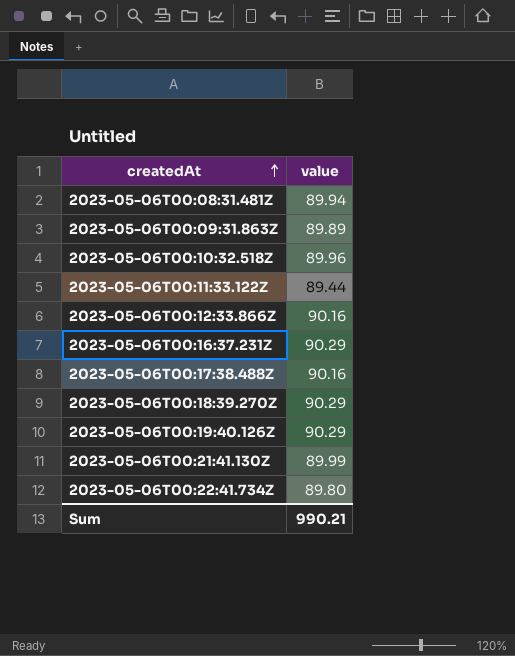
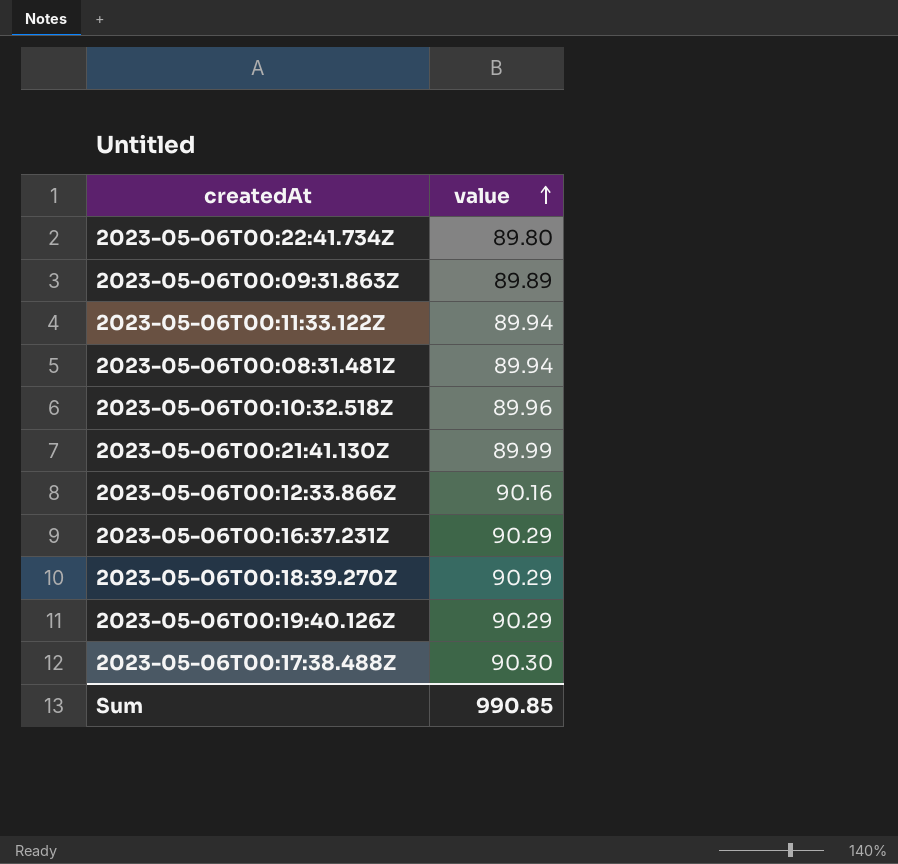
row order: createdAt ascending -> value ascending
2023-05-06T00:11:33.122Z | value: 89.44 -> 89.94
2023-05-06T00:17:38.488Z | value: 90.16 -> 90.30
Sum | value: 990.21 -> 990.85

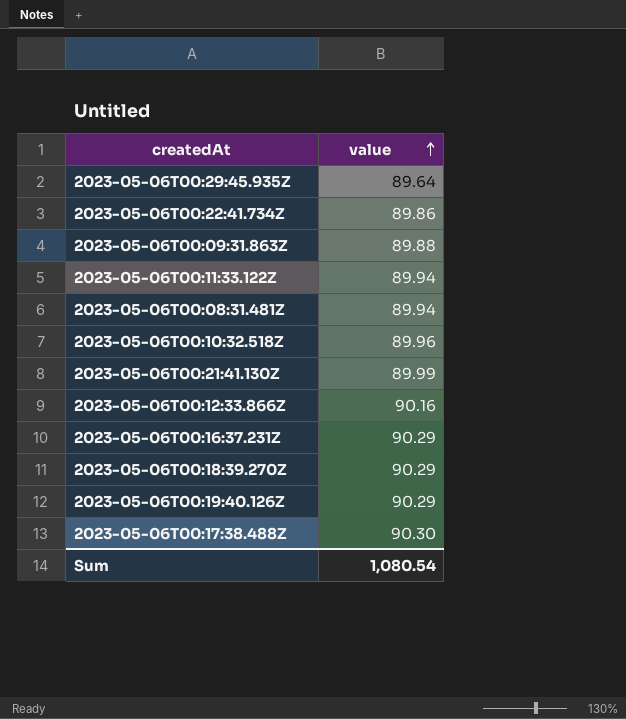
row 2023-05-06T00:29:45.935Z: none -> 89.64
2023-05-06T00:22:41.734Z | value: 89.80 -> 89.86
2023-05-06T00:09:31.863Z | value: 89.89 -> 89.88
Sum | value: 990.85 -> 1,080.54

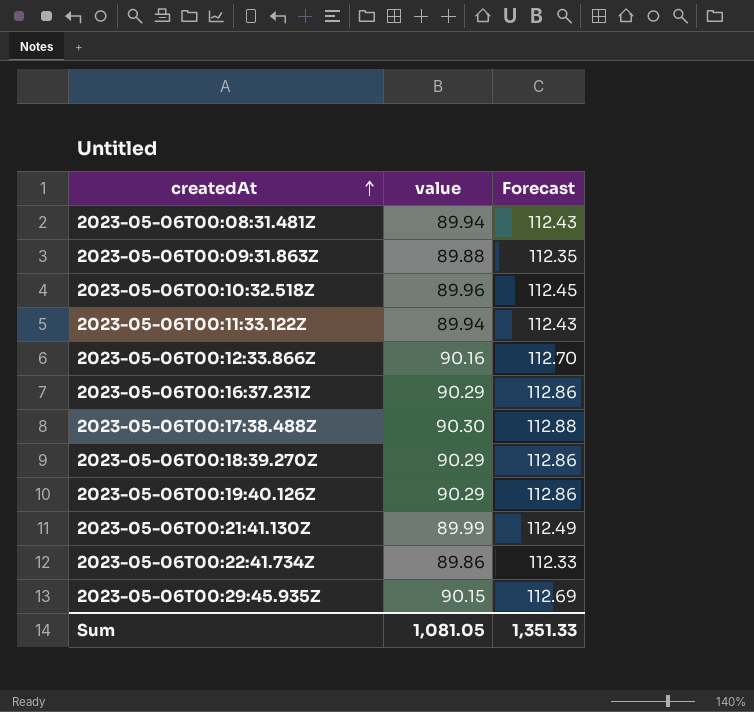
row order: value ascending -> createdAt ascending
column Forecast | formula: none -> [value] * 1.25
2023-05-06T00:29:45.935Z | value: 89.64 -> 90.15
Sum | value: 1,080.54 -> 1,081.05

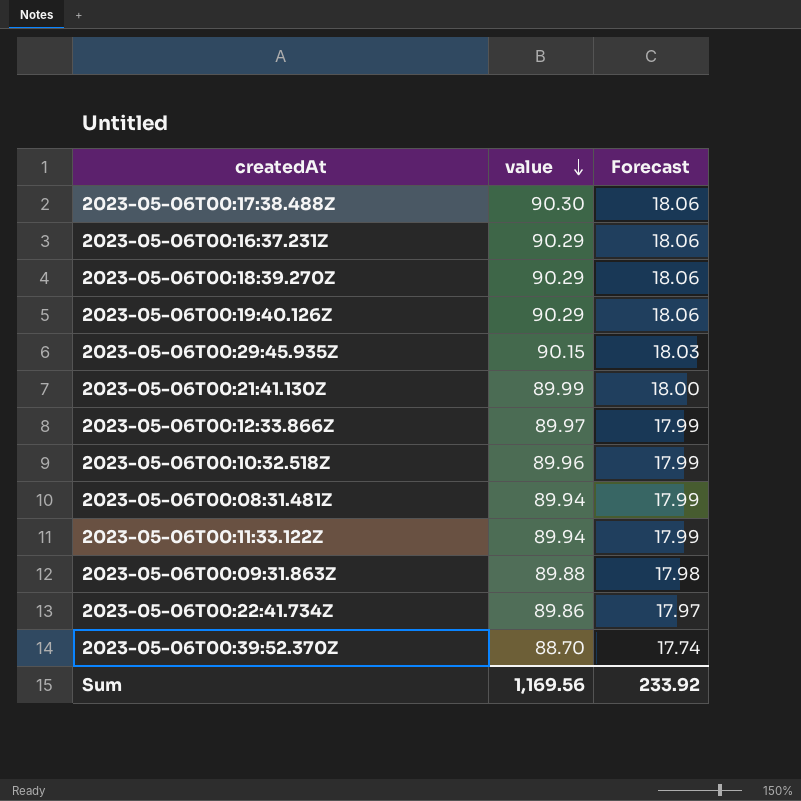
row order: createdAt ascending -> value descending
column Forecast | formula: [value] * 1.25 -> [value] * 0.2
2023-05-06T00:12:33.866Z | value: 90.16 -> 89.97
row 2023-05-06T00:39:52.370Z: none -> 88.70 | 17.74
Sum | value: 1,081.05 -> 1,169.56
Sum | Forecast: 1,351.33 -> 233.92

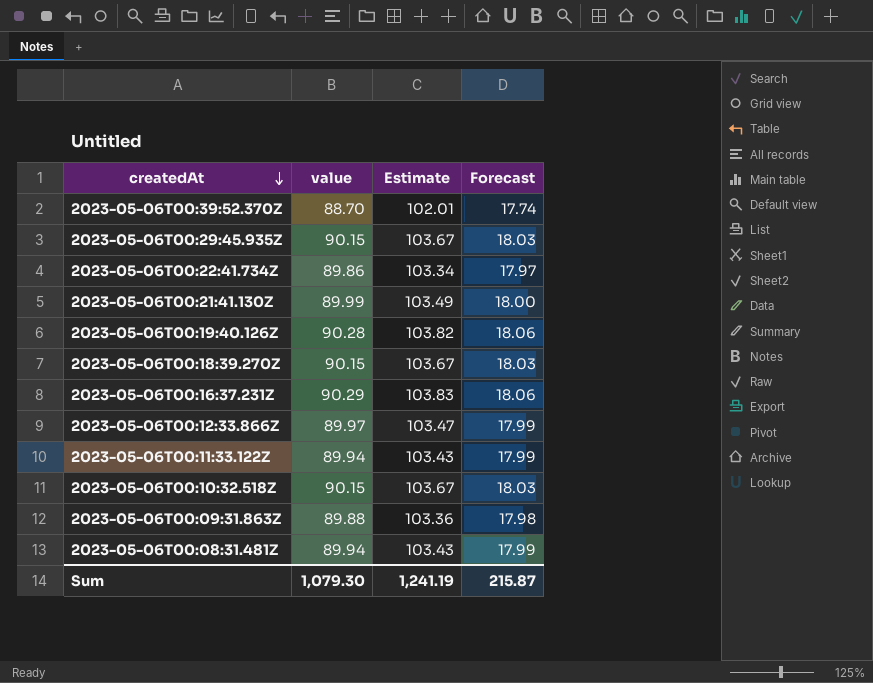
row order: value descending -> createdAt descending
column Estimate | formula: none -> [value] * 1.15
row 2023-05-06T00:17:38.488Z: 90.30 | 18.06 -> none
2023-05-06T00:19:40.126Z | value: 90.29 -> 90.28
2023-05-06T00:18:39.270Z | value: 90.29 -> 90.15
2023-05-06T00:18:39.270Z | Forecast: 18.06 -> 18.03
2023-05-06T00:10:32.518Z | value: 89.96 -> 90.15
2023-05-06T00:10:32.518Z | Forecast: 17.99 -> 18.03
Sum | value: 1,169.56 -> 1,079.30
Sum | Forecast: 233.92 -> 215.87

